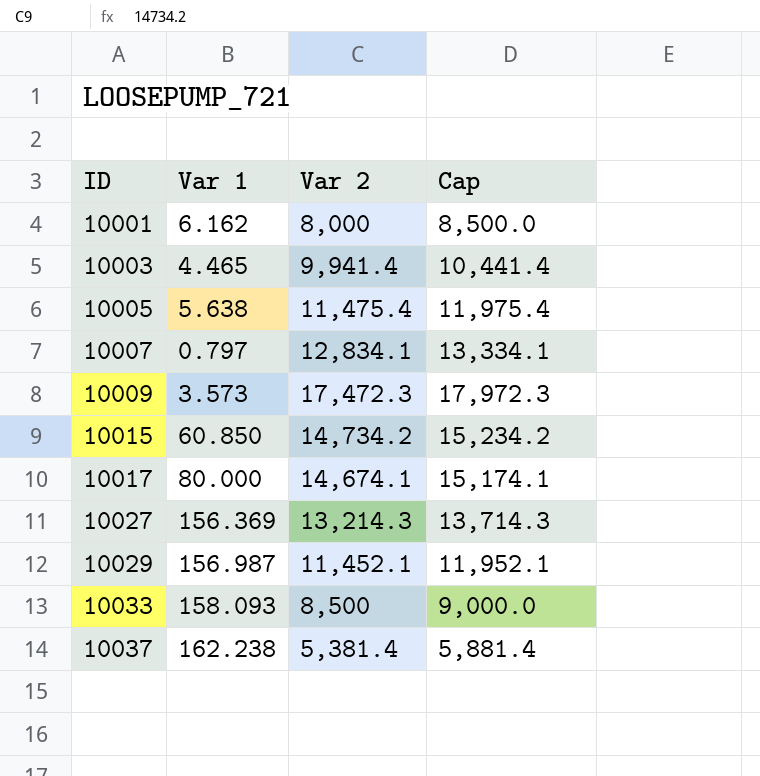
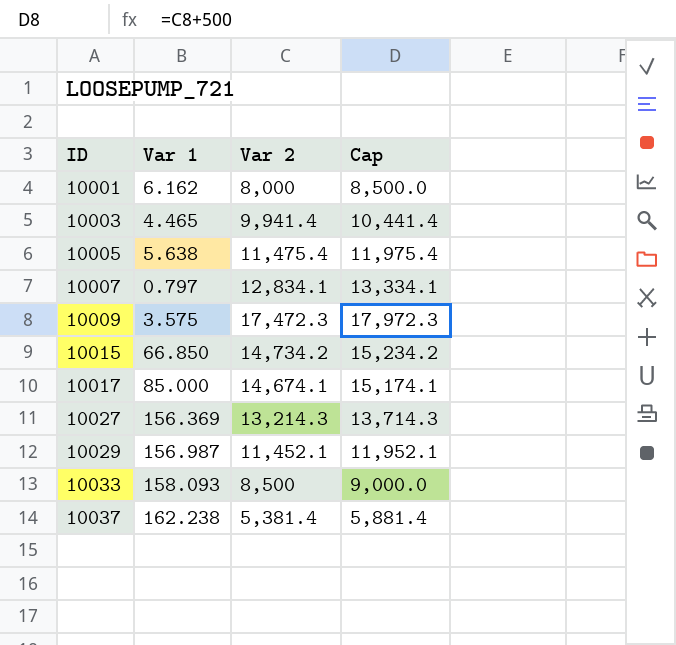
10009 | Var 1: 3.573 -> 3.575
10015 | Var 1: 60.850 -> 66.850
10017 | Var 1: 80.000 -> 85.000

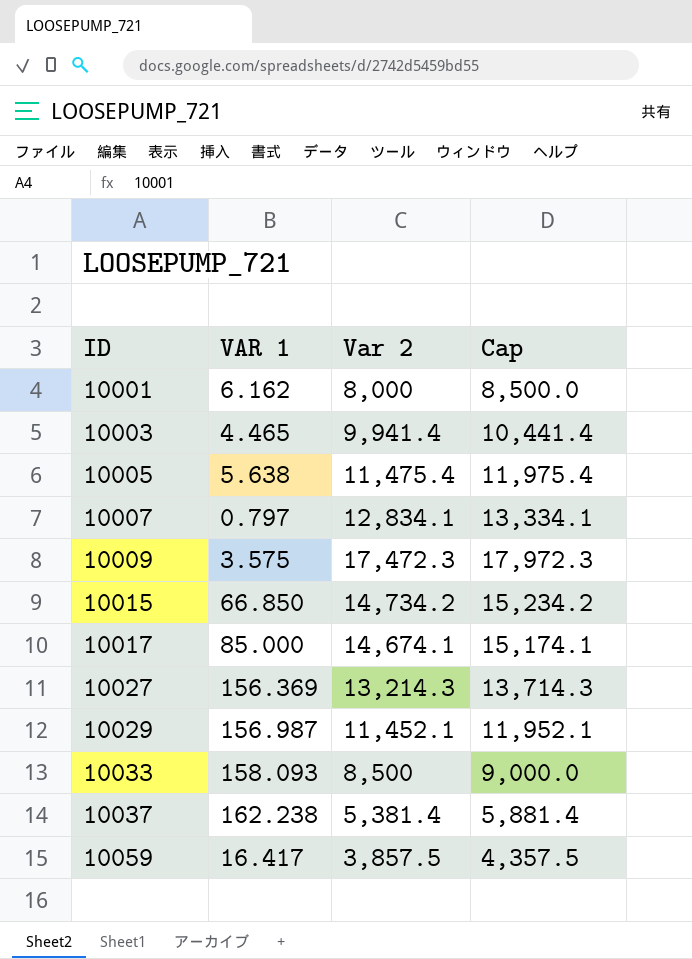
column name: Var 1 -> VAR 1
row 10059: none -> 16.417 | 3,857.5 | 4,357.5

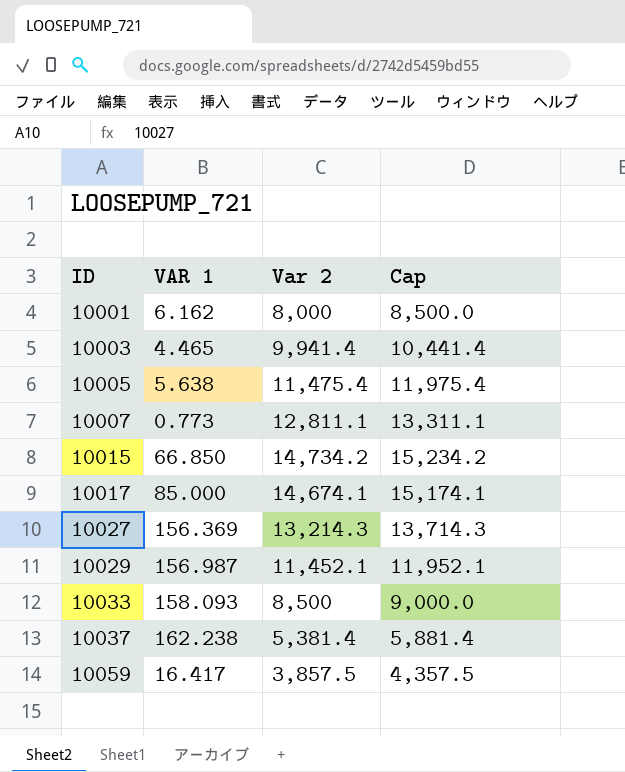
row 10009: 3.575 | 17,472.3 | 17,972.3 -> none
10007 | VAR 1: 0.797 -> 0.773
10007 | Var 2: 12,834.1 -> 12,811.1
10007 | Cap: 13,334.1 -> 13,311.1

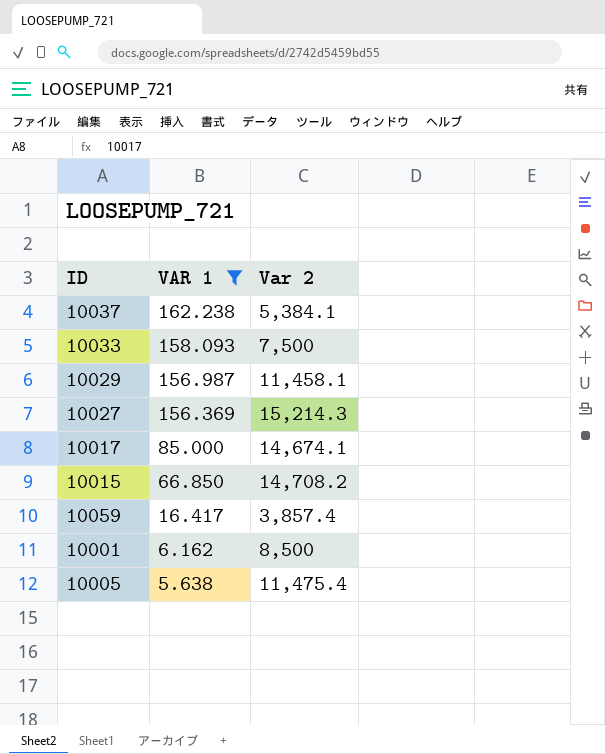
filter: none -> VAR 1 >= 5.638
row order: ID ascending -> VAR 1 descending
column Cap | formula: [Var 2] + 500 -> none
10037 | Var 2: 5,381.4 -> 5,384.1
10033 | Var 2: 8,500 -> 7,500
10029 | Var 2: 11,452.1 -> 11,458.1
10027 | Var 2: 13,214.3 -> 15,214.3
10015 | Var 2: 14,734.2 -> 14,708.2
10059 | Var 2: 3,857.5 -> 3,857.4
10001 | Var 2: 8,000 -> 8,500

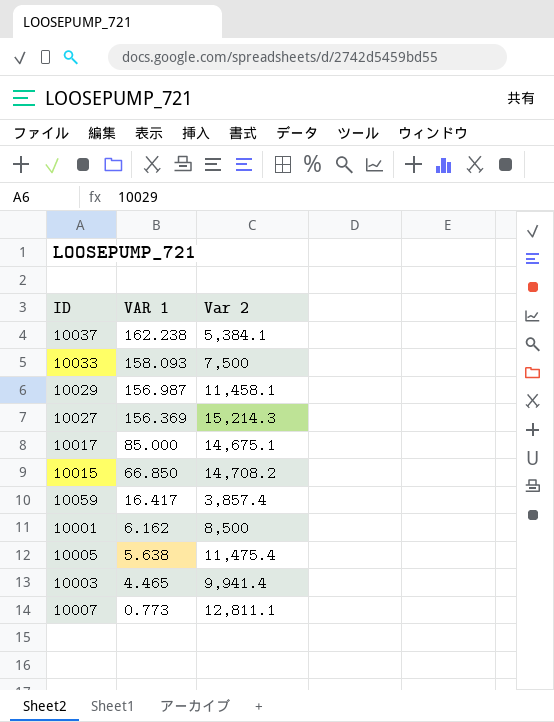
filter: VAR 1 >= 5.638 -> none
10017 | Var 2: 14,674.1 -> 14,675.1

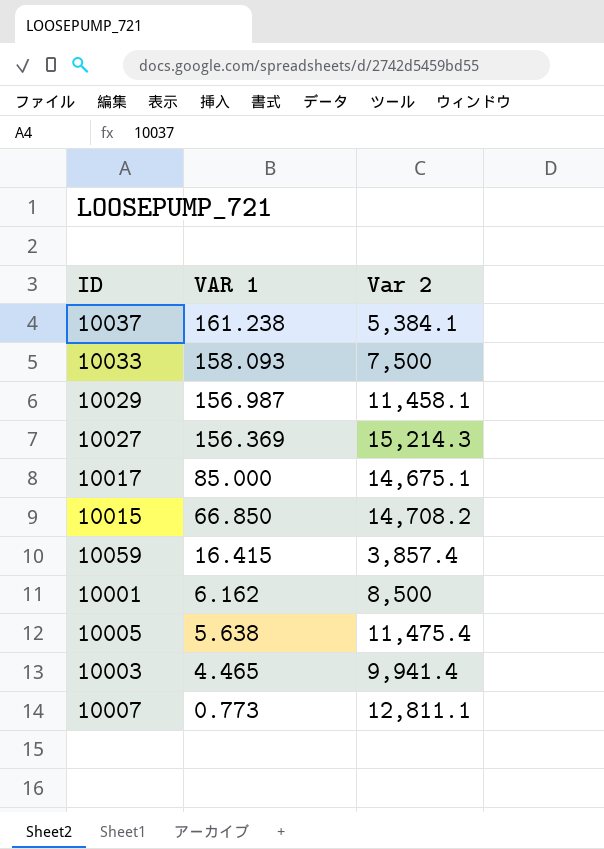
10037 | VAR 1: 162.238 -> 161.238
10059 | VAR 1: 16.417 -> 16.415

